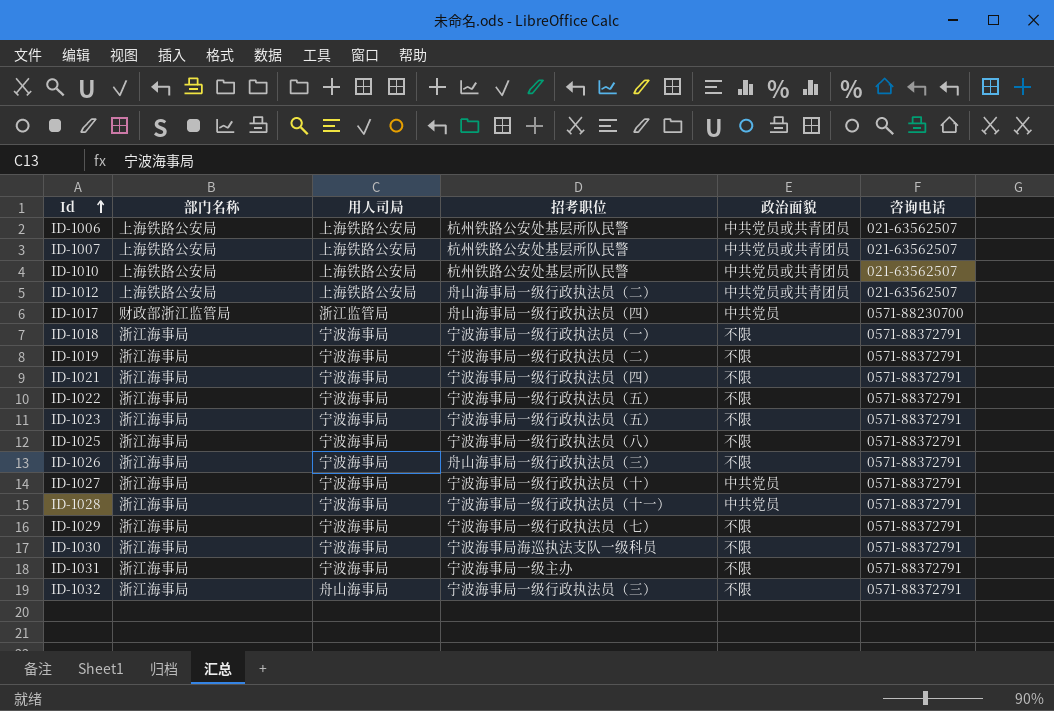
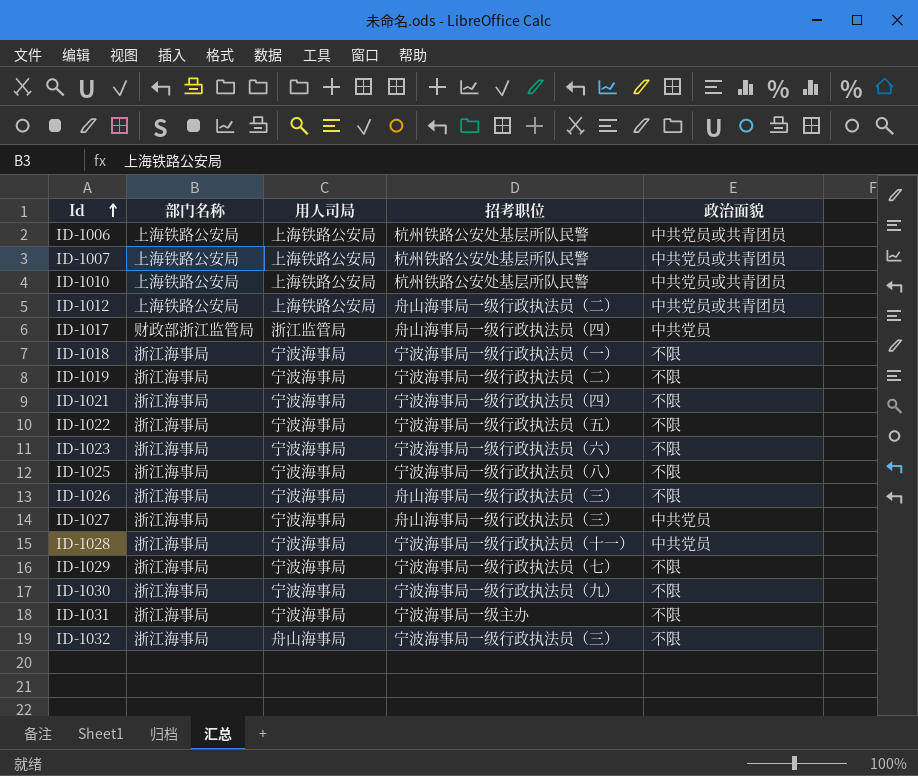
column 咨询电话 | position: 6 -> none
ID-1023 | 招考职位: 宁波海事局一级行政执法员（五） -> 宁波海事局一级行政执法员（六）
ID-1027 | 招考职位: 宁波海事局一级行政执法员（十） -> 舟山海事局一级行政执法员（三）
ID-1030 | 招考职位: 宁波海事局海巡执法支队一级科员 -> 宁波海事局一级行政执法员（九）

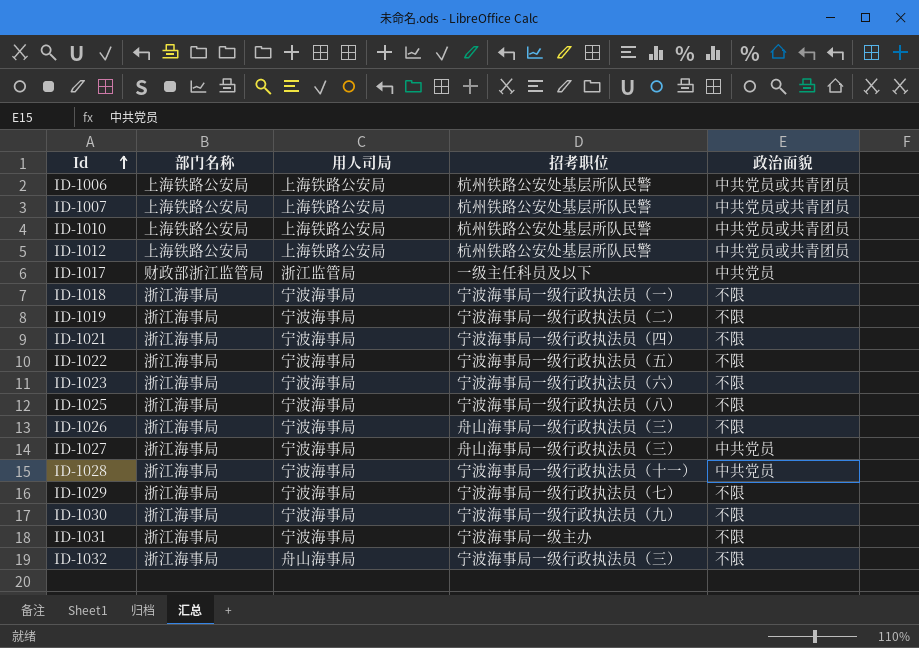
ID-1012 | 招考职位: 舟山海事局一级行政执法员（二） -> 杭州铁路公安处基层所队民警
ID-1017 | 招考职位: 舟山海事局一级行政执法员（四） -> 一级主任科员及以下

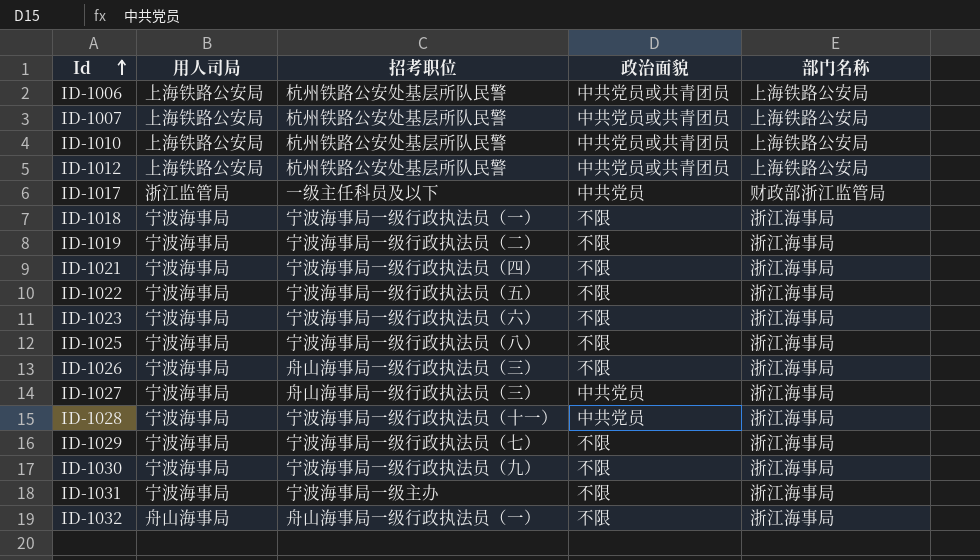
column 部门名称 | position: 2 -> 5
ID-1032 | 招考职位: 宁波海事局一级行政执法员（三） -> 舟山海事局一级行政执法员（一）

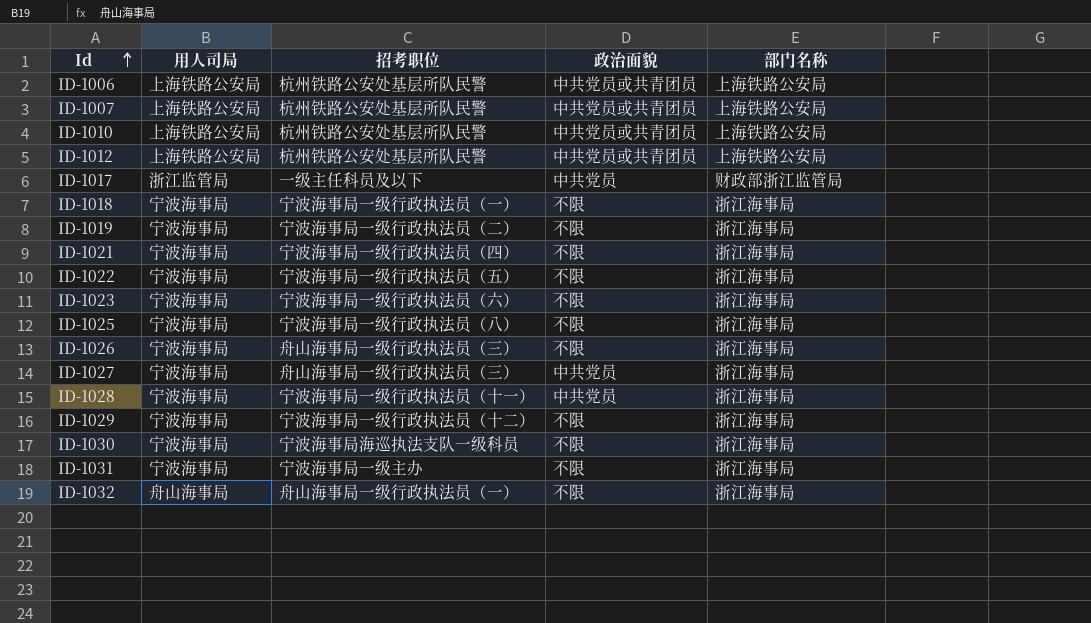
ID-1029 | 招考职位: 宁波海事局一级行政执法员（七） -> 宁波海事局一级行政执法员（十二）
ID-1030 | 招考职位: 宁波海事局一级行政执法员（九） -> 宁波海事局海巡执法支队一级科员

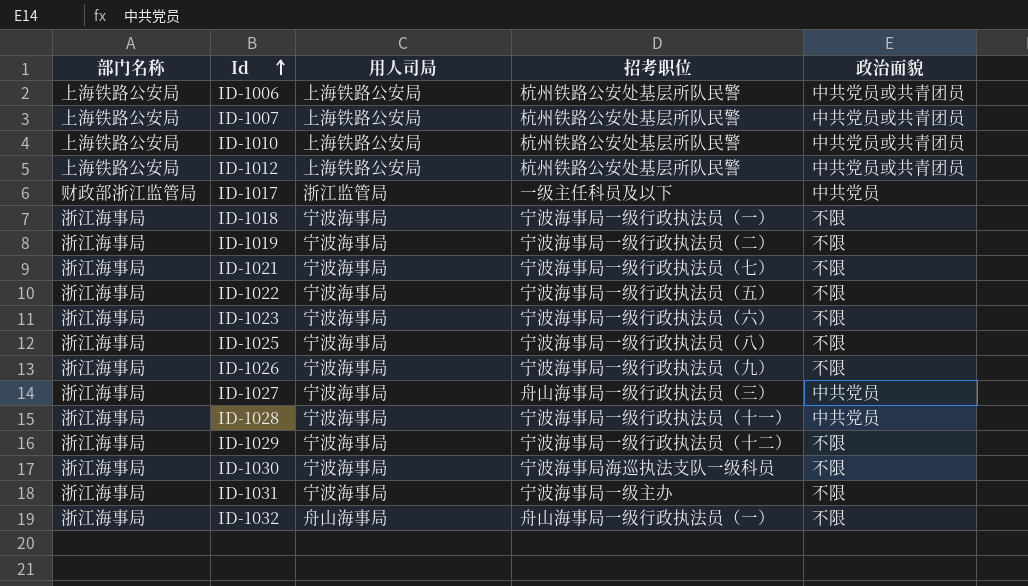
column 部门名称 | position: 5 -> 1
ID-1021 | 招考职位: 宁波海事局一级行政执法员（四） -> 宁波海事局一级行政执法员（七）
ID-1026 | 招考职位: 舟山海事局一级行政执法员（三） -> 宁波海事局一级行政执法员（九）

